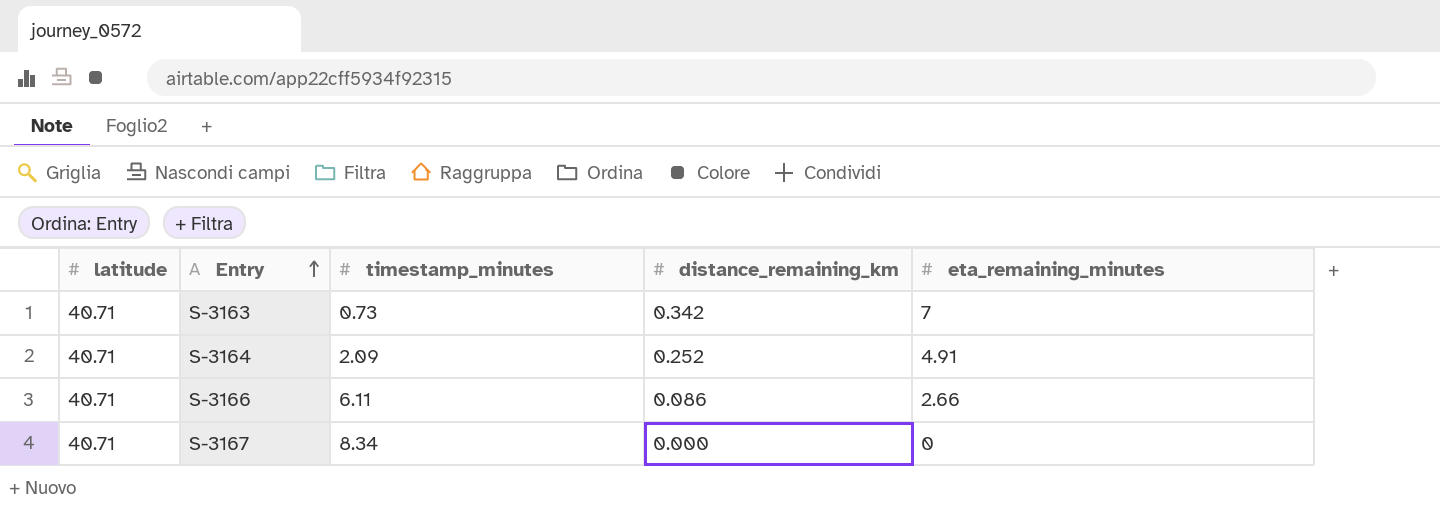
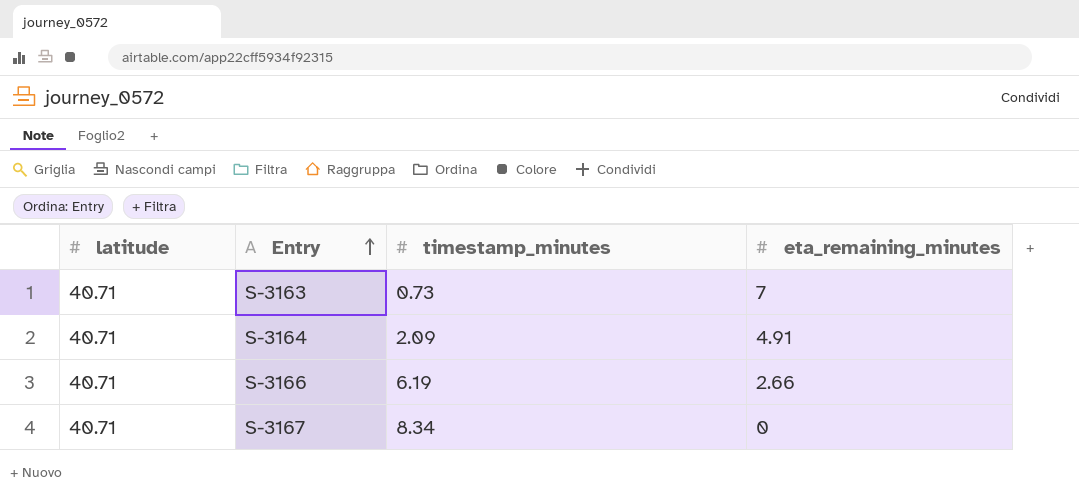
column distance_remaining_km | position: 4 -> none
S-3166 | timestamp_minutes: 6.11 -> 6.19

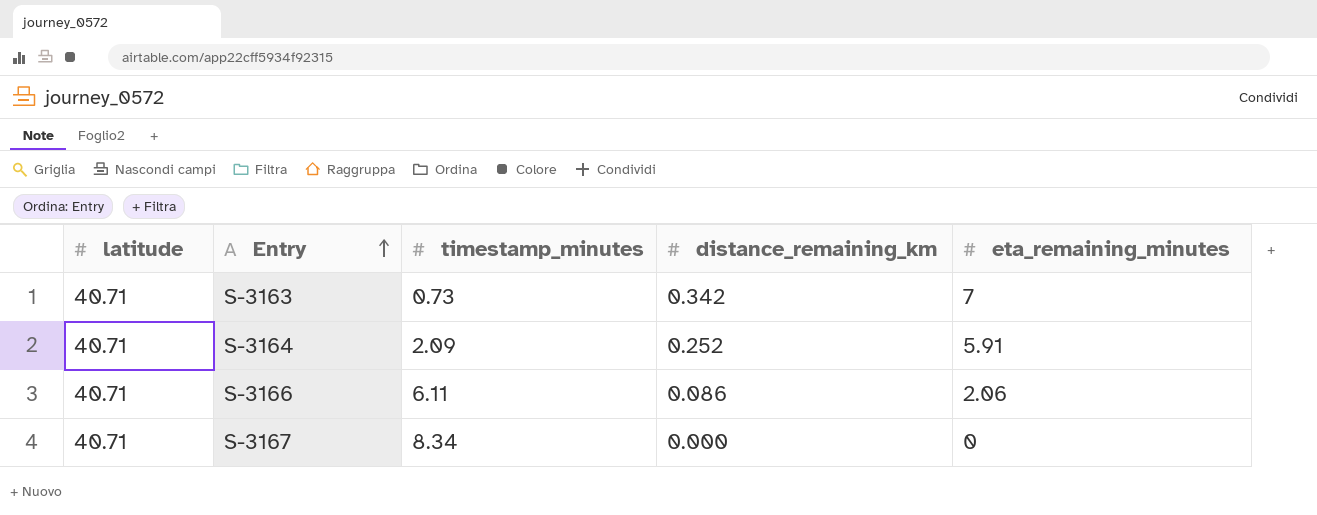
column distance_remaining_km | position: none -> 4
S-3164 | eta_remaining_minutes: 4.91 -> 5.91
S-3166 | timestamp_minutes: 6.19 -> 6.11
S-3166 | eta_remaining_minutes: 2.66 -> 2.06

